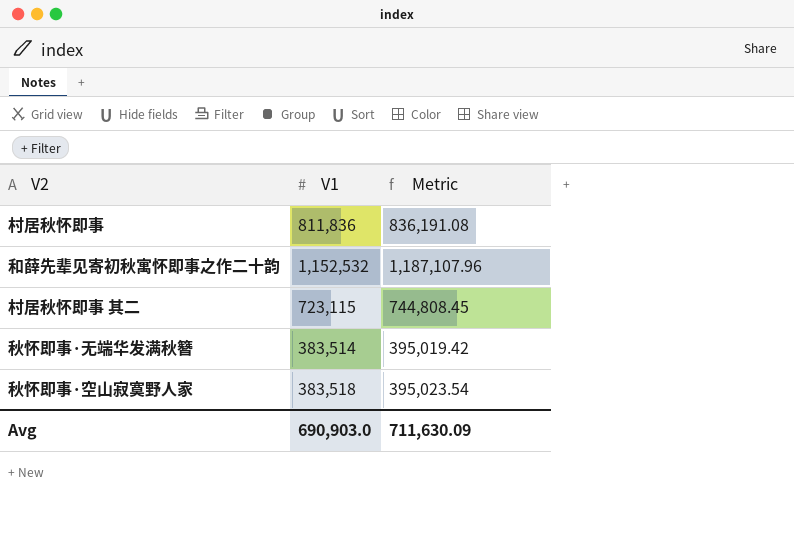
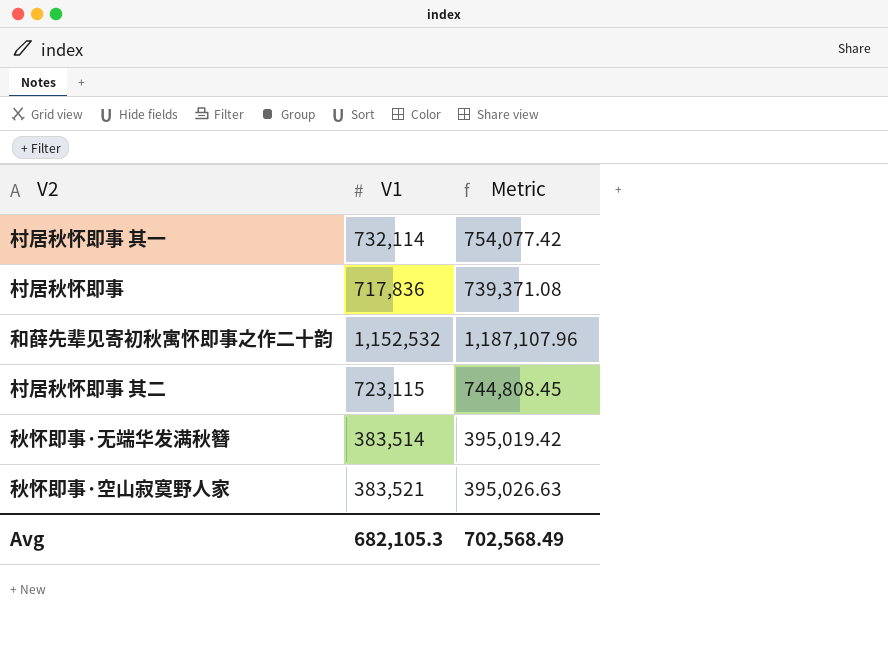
row 村居秋怀即事 其一: none -> 732,114 | 754,077.42
村居秋怀即事 | V1: 811,836 -> 717,836
村居秋怀即事 | Metric: 836,191.08 -> 739,371.08
秋怀即事·空山寂寞野人家 | V1: 383,518 -> 383,521
秋怀即事·空山寂寞野人家 | Metric: 395,023.54 -> 395,026.63
Avg | V1: 690,903.0 -> 682,105.3
Avg | Metric: 711,630.09 -> 702,568.49

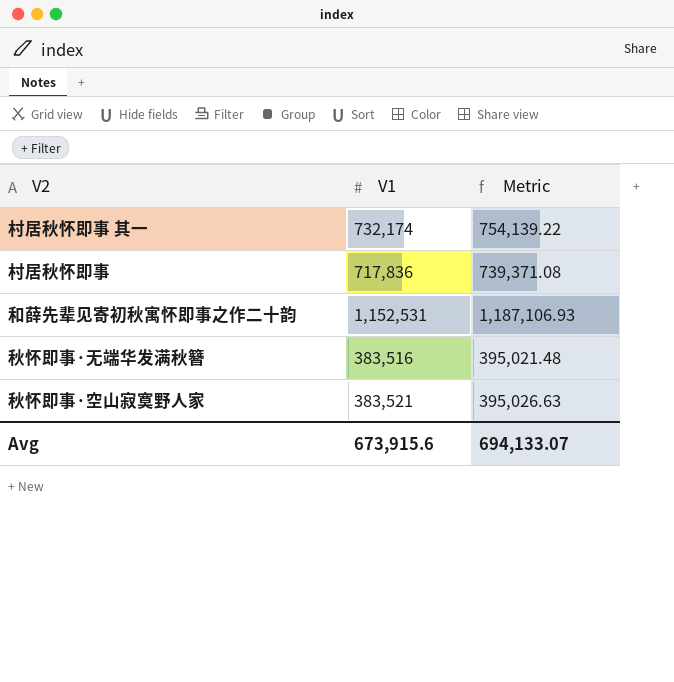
row 村居秋怀即事 其二: 723,115 | 744,808.45 -> none
村居秋怀即事 其一 | V1: 732,114 -> 732,174
村居秋怀即事 其一 | Metric: 754,077.42 -> 754,139.22
和薛先辈见寄初秋寓怀即事之作二十韵 | V1: 1,152,532 -> 1,152,531
和薛先辈见寄初秋寓怀即事之作二十韵 | Metric: 1,187,107.96 -> 1,187,106.93
秋怀即事·无端华发满秋簪 | V1: 383,514 -> 383,516
秋怀即事·无端华发满秋簪 | Metric: 395,019.42 -> 395,021.48
Avg | V1: 682,105.3 -> 673,915.6
Avg | Metric: 702,568.49 -> 694,133.07

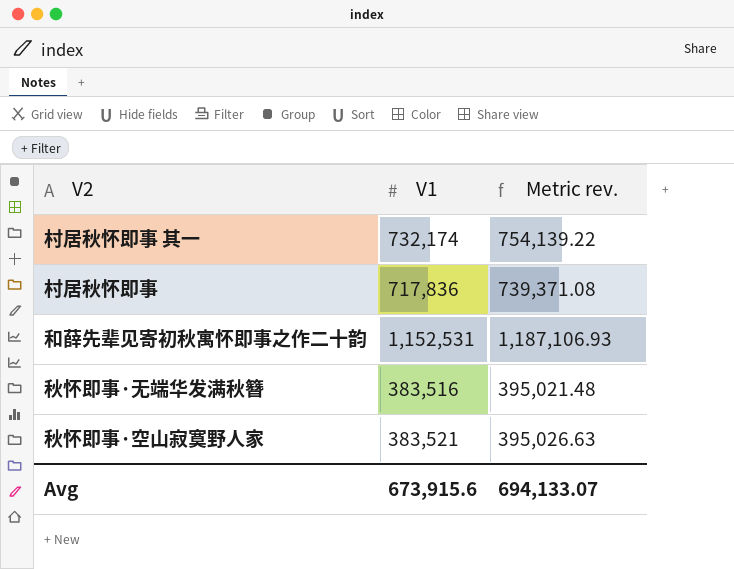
column name: Metric -> Metric rev.

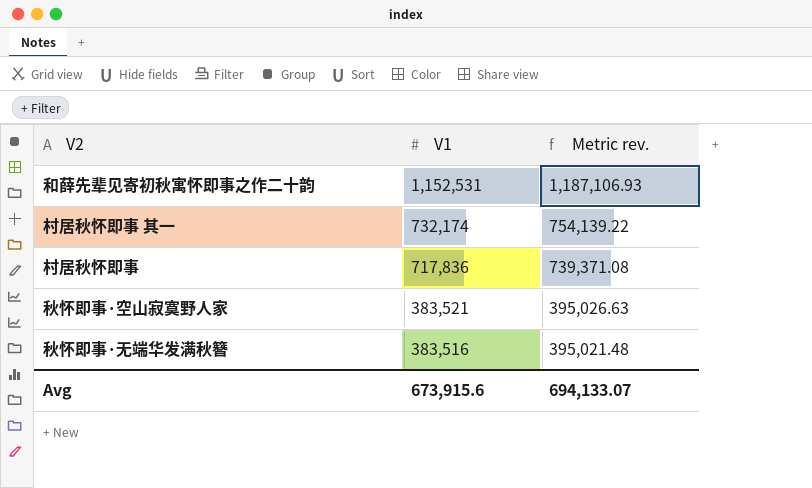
row order: none -> V1 descending

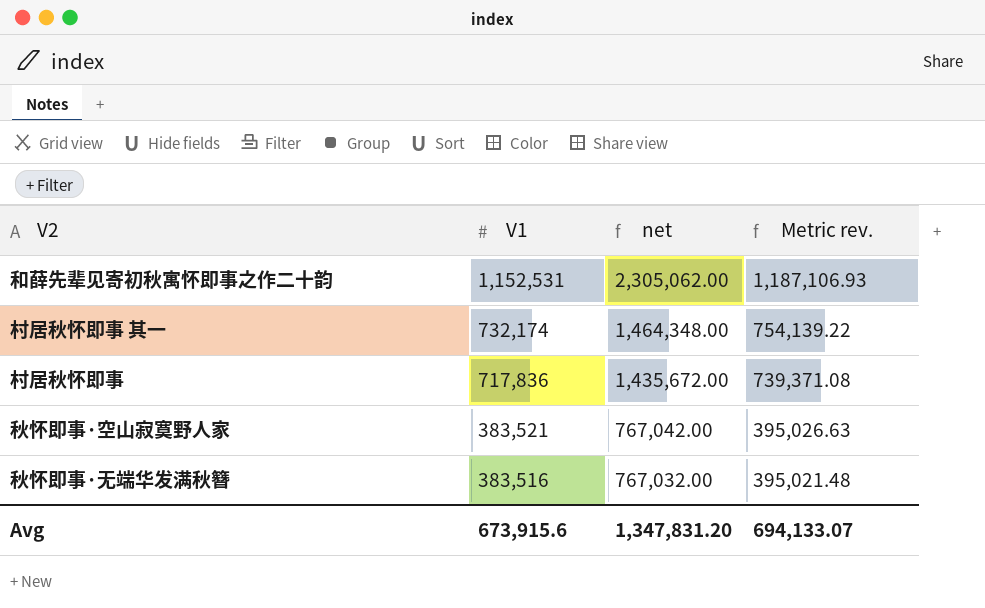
column net | formula: none -> [V1] * 2

